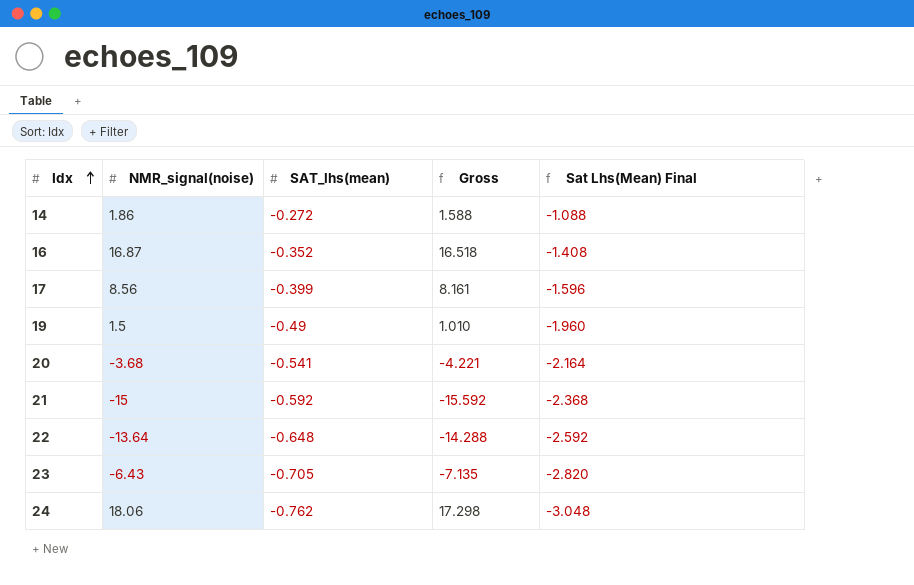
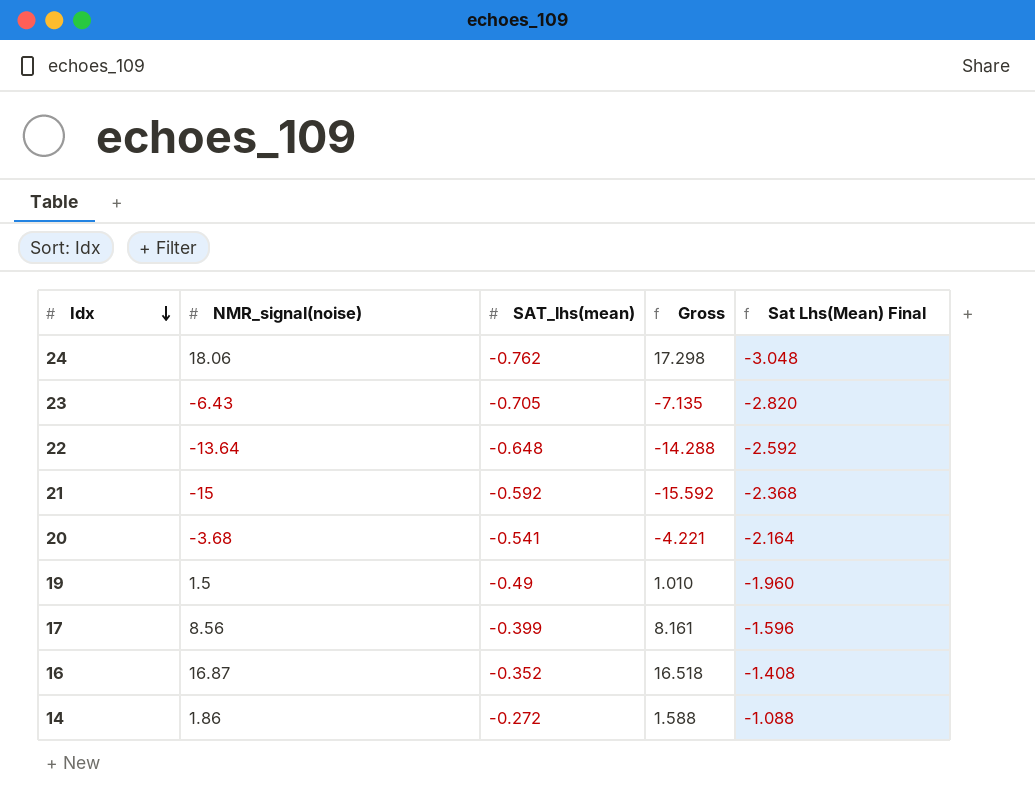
row order: Idx ascending -> Idx descending

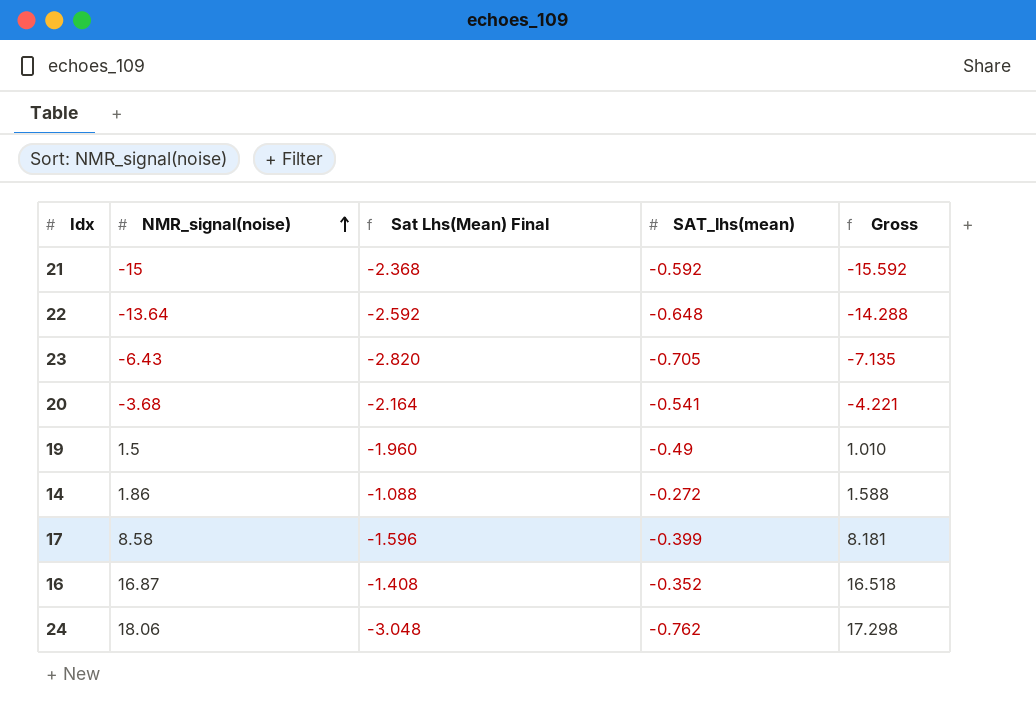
row order: Idx descending -> NMR_signal(noise) ascending
column Sat Lhs(Mean) Final | position: 5 -> 3
17 | NMR_signal(noise): 8.56 -> 8.58
17 | Gross: 8.161 -> 8.181

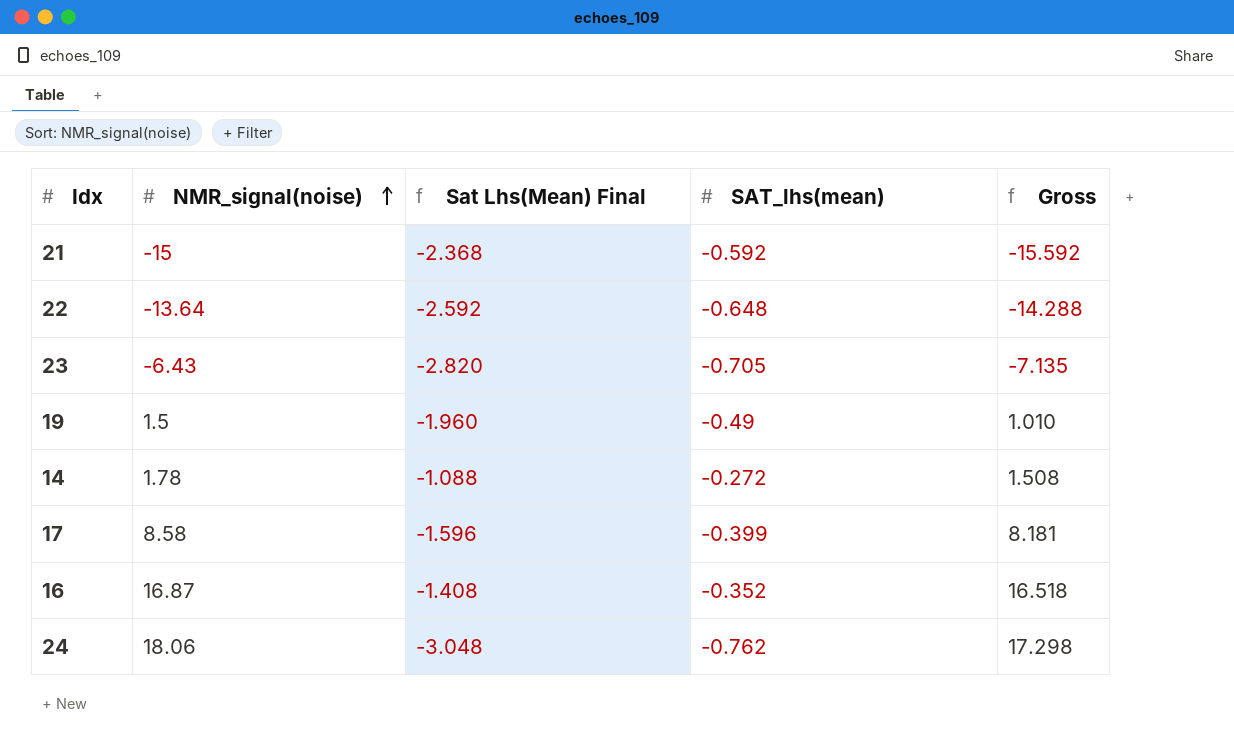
row 20: -3.68 | -2.164 | -0.541 | -4.221 -> none
14 | NMR_signal(noise): 1.86 -> 1.78
14 | Gross: 1.588 -> 1.508

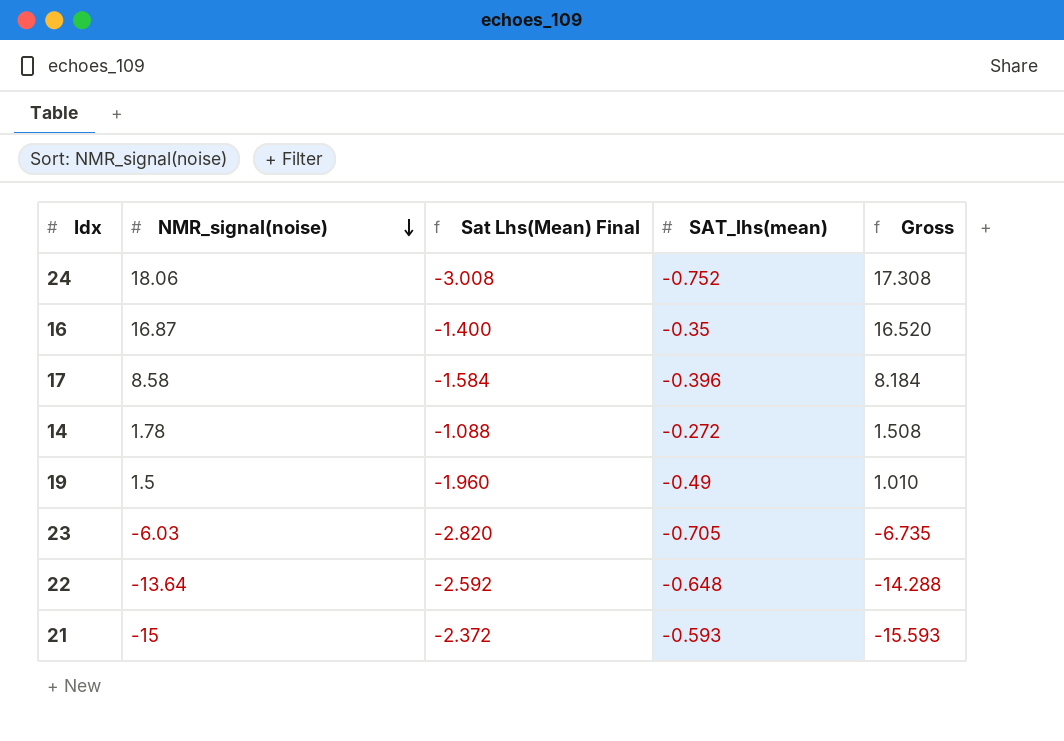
row order: NMR_signal(noise) ascending -> NMR_signal(noise) descending
24 | Sat Lhs(Mean) Final: -3.048 -> -3.008
24 | SAT_lhs(mean): -0.762 -> -0.752
24 | Gross: 17.298 -> 17.308
16 | Sat Lhs(Mean) Final: -1.408 -> -1.400
16 | SAT_lhs(mean): -0.352 -> -0.35
16 | Gross: 16.518 -> 16.520
17 | Sat Lhs(Mean) Final: -1.596 -> -1.584
17 | SAT_lhs(mean): -0.399 -> -0.396
17 | Gross: 8.181 -> 8.184
23 | NMR_signal(noise): -6.43 -> -6.03
23 | Gross: -7.135 -> -6.735
21 | Sat Lhs(Mean) Final: -2.368 -> -2.372
21 | SAT_lhs(mean): -0.592 -> -0.593
21 | Gross: -15.592 -> -15.593

